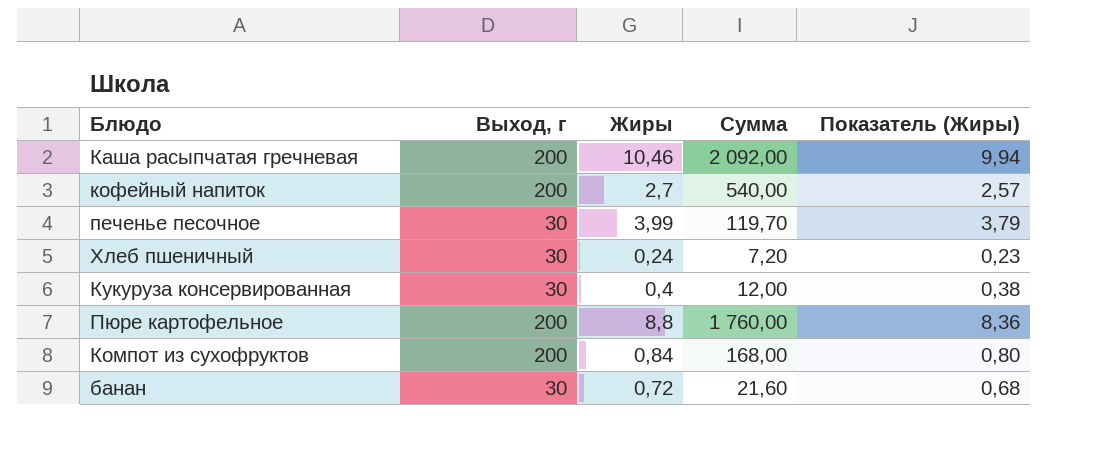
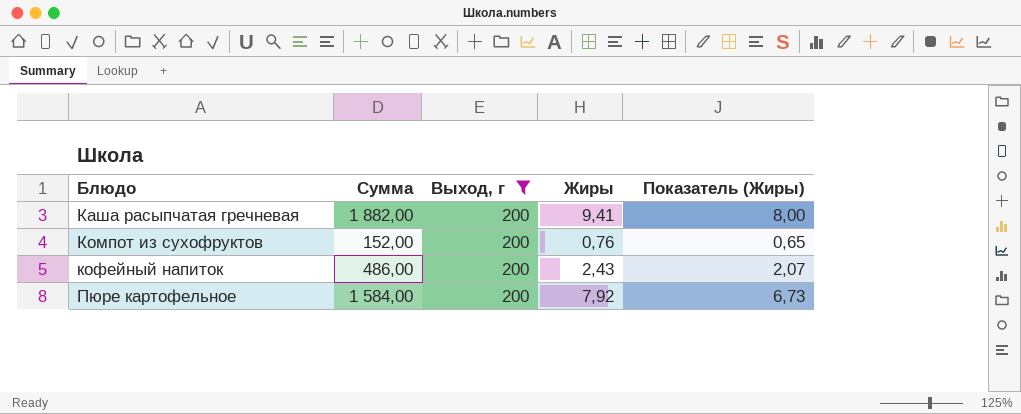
filter: none -> Выход, г = 200
row order: none -> Блюдо ascending
column Сумма | position: 4 -> 2
column Показатель (Жиры) | formula: [Жиры] * 0,95 -> [Жиры] * 0,85
Каша расыпчатая гречневая | Сумма: 2 092,00 -> 1 882,00
Каша расыпчатая гречневая | Жиры: 10,46 -> 9,41
Компот из сухофруктов | Сумма: 168,00 -> 152,00
Компот из сухофруктов | Жиры: 0,84 -> 0,76
кофейный напиток | Сумма: 540,00 -> 486,00
кофейный напиток | Жиры: 2,7 -> 2,43
Пюре картофельное | Сумма: 1 760,00 -> 1 584,00
Пюре картофельное | Жиры: 8,8 -> 7,92

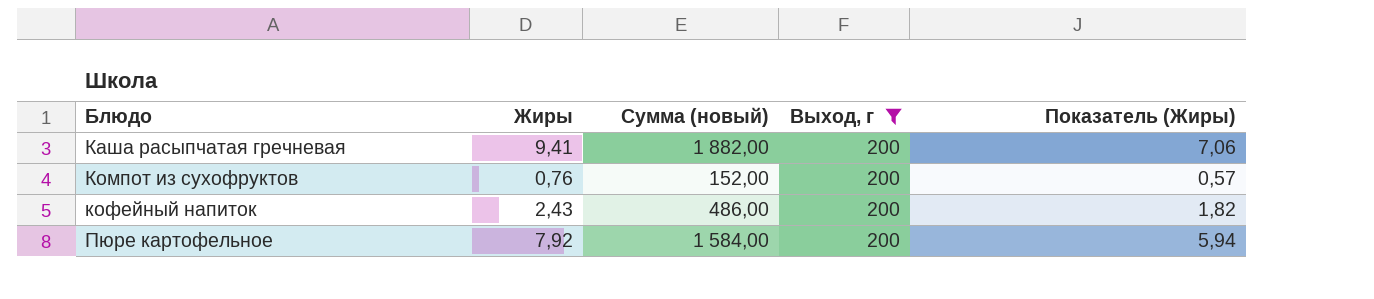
column Жиры | position: 4 -> 2
column name: Сумма -> Сумма (новый)
column Показатель (Жиры) | formula: [Жиры] * 0,85 -> [Жиры] * 0,75

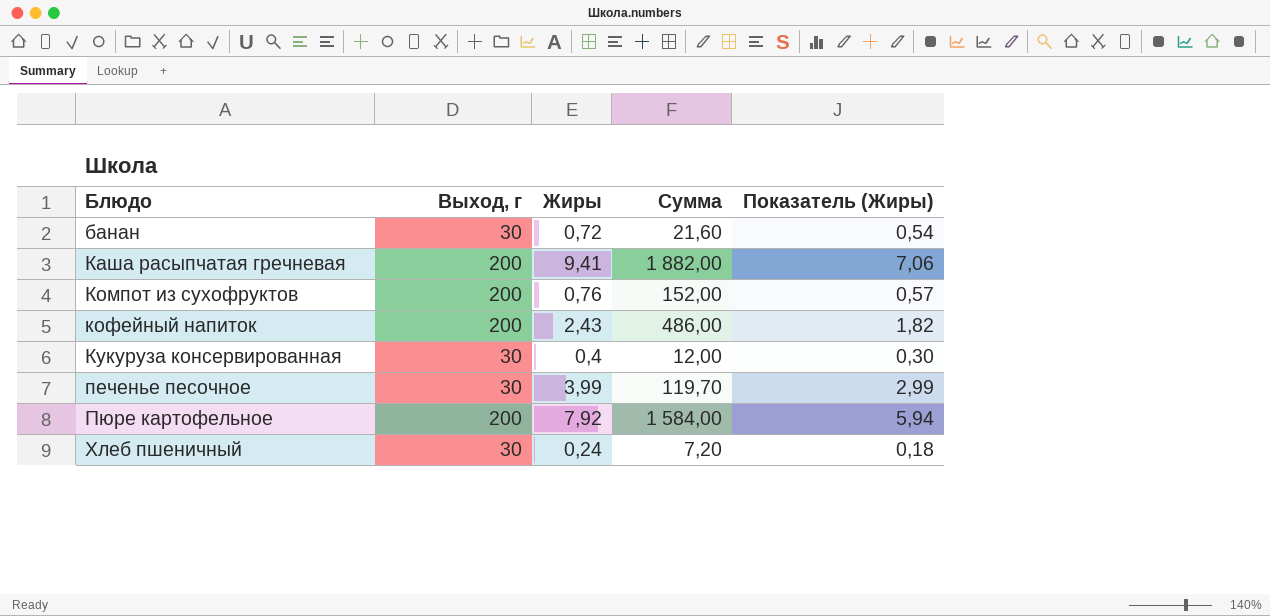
filter: Выход, г = 200 -> none
column Выход, г | position: 4 -> 2
column name: Сумма (новый) -> Сумма

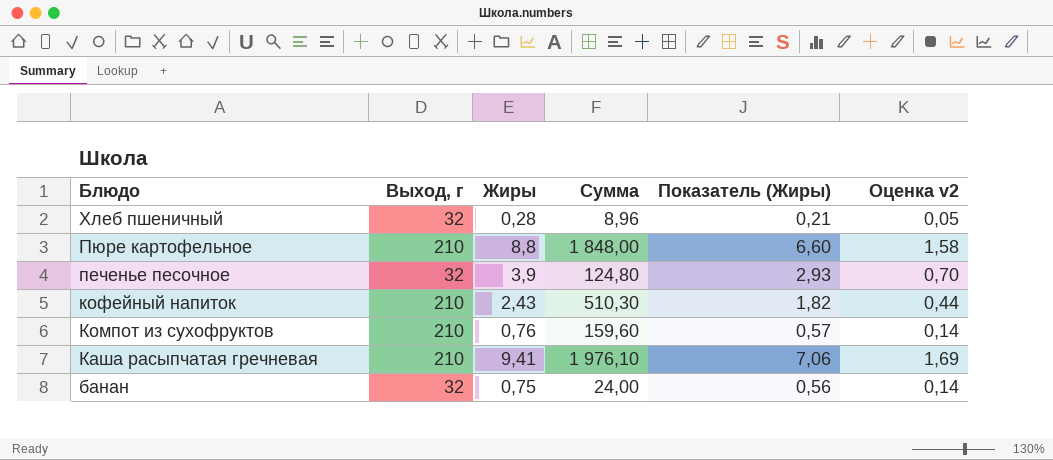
row order: Блюдо ascending -> Блюдо descending
column Оценка v2 | formula: none -> [Жиры] * 0,18
row Кукуруза консервированная: 30 | 0,4 | 12,00 | 0,30 -> none
Хлеб пшеничный | Выход, г: 30 -> 32
Хлеб пшеничный | Жиры: 0,24 -> 0,28
Хлеб пшеничный | Сумма: 7,20 -> 8,96
Хлеб пшеничный | Показатель (Жиры): 0,18 -> 0,21
Пюре картофельное | Выход, г: 200 -> 210
Пюре картофельное | Жиры: 7,92 -> 8,8
Пюре картофельное | Сумма: 1 584,00 -> 1 848,00
Пюре картофельное | Показатель (Жиры): 5,94 -> 6,60
печенье песочное | Выход, г: 30 -> 32
печенье песочное | Жиры: 3,99 -> 3,9
печенье песочное | Сумма: 119,70 -> 124,80
печенье песочное | Показатель (Жиры): 2,99 -> 2,93
кофейный напиток | Выход, г: 200 -> 210
кофейный напиток | Сумма: 486,00 -> 510,30
Компот из сухофруктов | Выход, г: 200 -> 210
Компот из сухофруктов | Сумма: 152,00 -> 159,60
Каша расыпчатая гречневая | Выход, г: 200 -> 210
Каша расыпчатая гречневая | Сумма: 1 882,00 -> 1 976,10
банан | Выход, г: 30 -> 32
банан | Жиры: 0,72 -> 0,75
банан | Сумма: 21,60 -> 24,00
банан | Показатель (Жиры): 0,54 -> 0,56

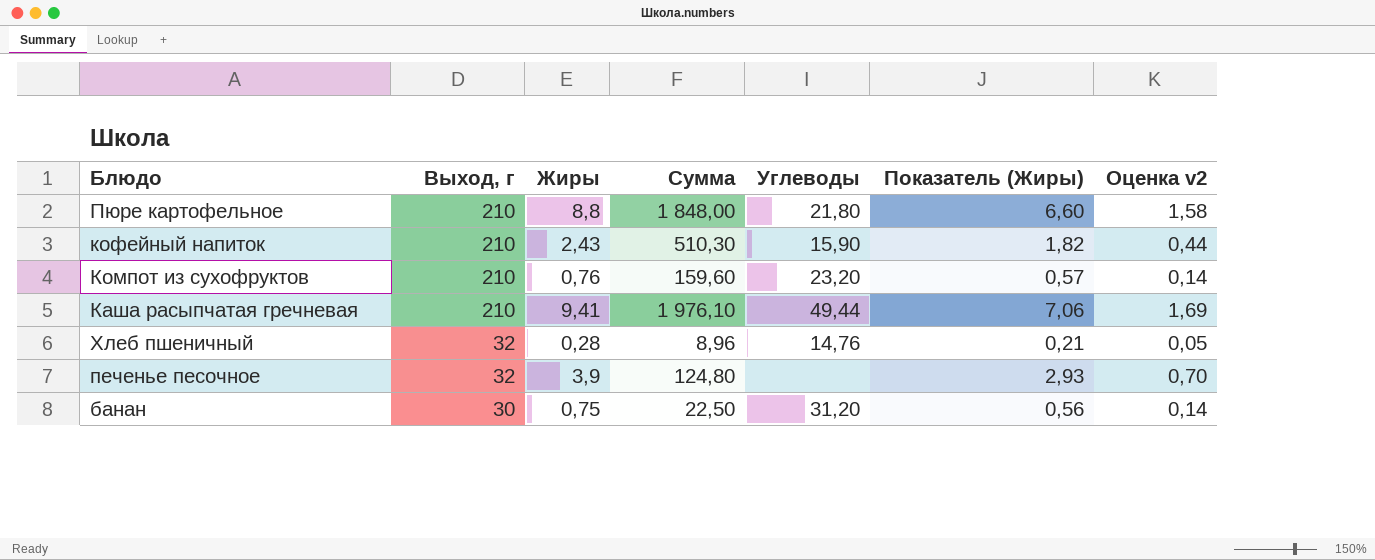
row order: Блюдо descending -> Выход, г descending
column Углеводы | position: none -> 5
банан | Выход, г: 32 -> 30
банан | Сумма: 24,00 -> 22,50

